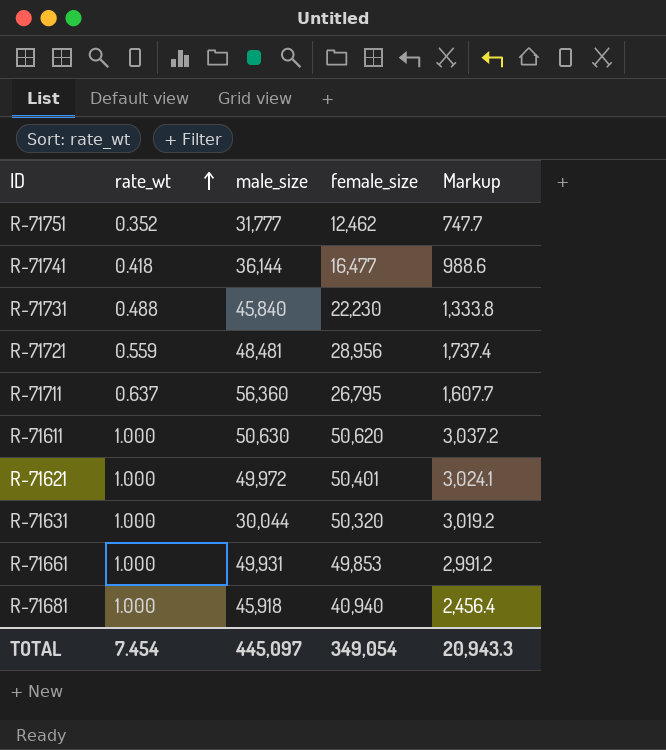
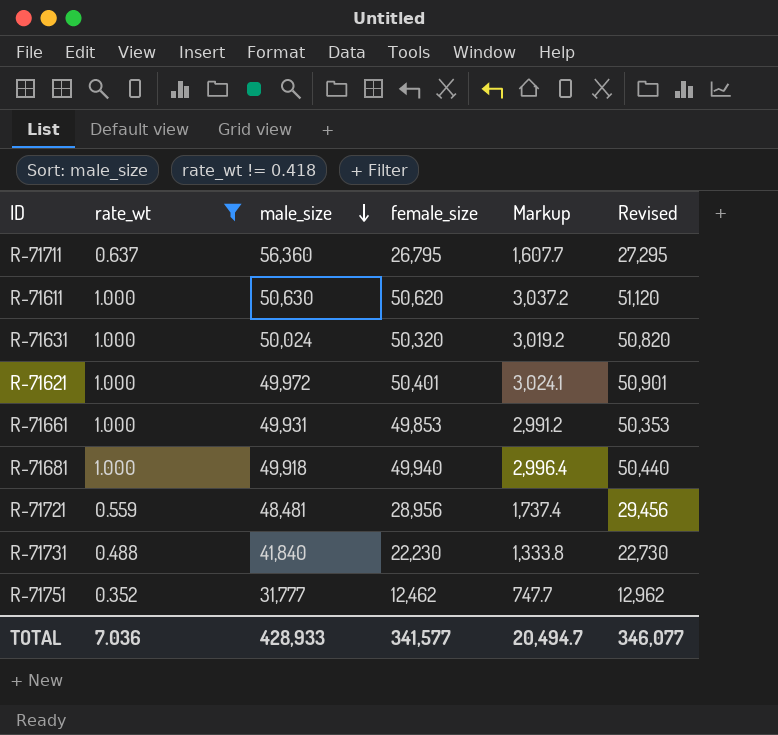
filter: none -> rate_wt != 0.418
row order: rate_wt ascending -> male_size descending
column Revised | formula: none -> [female_size] + 500
R-71631 | male_size: 30,044 -> 50,024
R-71681 | male_size: 45,918 -> 49,918
R-71681 | female_size: 40,940 -> 49,940
R-71681 | Markup: 2,456.4 -> 2,996.4
R-71731 | male_size: 45,840 -> 41,840
TOTAL | rate_wt: 7.454 -> 7.036
TOTAL | male_size: 445,097 -> 428,933
TOTAL | female_size: 349,054 -> 341,577
TOTAL | Markup: 20,943.3 -> 20,494.7

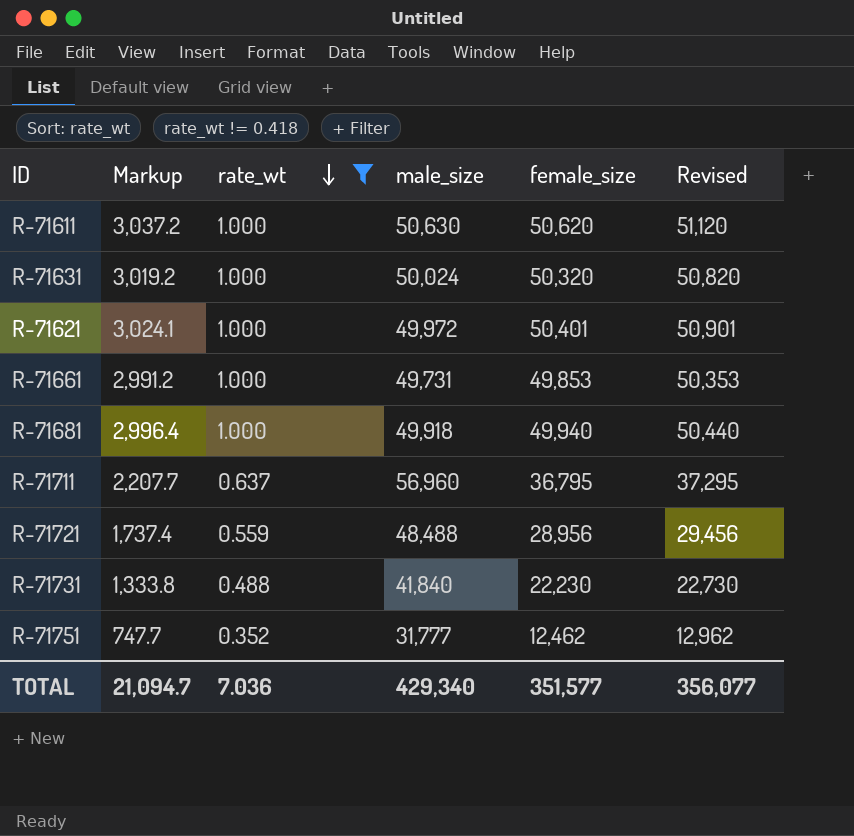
row order: male_size descending -> rate_wt descending
column Markup | position: 5 -> 2
R-71661 | male_size: 49,931 -> 49,731
R-71711 | Markup: 1,607.7 -> 2,207.7
R-71711 | male_size: 56,360 -> 56,960
R-71711 | female_size: 26,795 -> 36,795
R-71711 | Revised: 27,295 -> 37,295
R-71721 | male_size: 48,481 -> 48,488
TOTAL | Markup: 20,494.7 -> 21,094.7
TOTAL | male_size: 428,933 -> 429,340
TOTAL | female_size: 341,577 -> 351,577
TOTAL | Revised: 346,077 -> 356,077

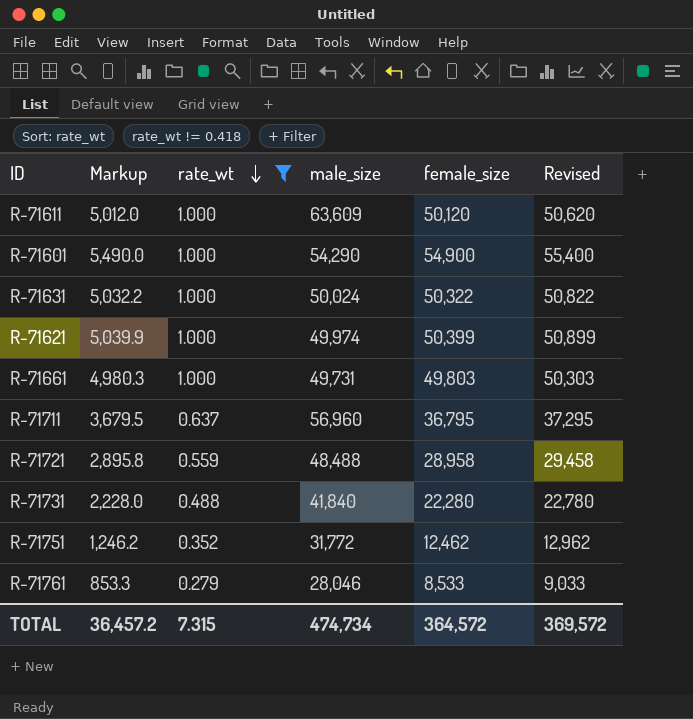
column Markup | formula: [female_size] * 0.06 -> [female_size] * 0.1
row R-71681: 2,996.4 | 1.000 | 49,918 | 49,940 | 50,440 -> none
R-71611 | male_size: 50,630 -> 63,609
R-71611 | female_size: 50,620 -> 50,120
R-71611 | Revised: 51,120 -> 50,620
row R-71601: none -> 5,490.0 | 1.000 | 54,290 | 54,900 | 55,400
R-71631 | female_size: 50,320 -> 50,322
R-71631 | Revised: 50,820 -> 50,822
R-71621 | male_size: 49,972 -> 49,974
R-71621 | female_size: 50,401 -> 50,399
R-71621 | Revised: 50,901 -> 50,899
R-71661 | female_size: 49,853 -> 49,803
R-71661 | Revised: 50,353 -> 50,303
R-71721 | female_size: 28,956 -> 28,958
R-71721 | Revised: 29,456 -> 29,458
R-71731 | female_size: 22,230 -> 22,280
R-71731 | Revised: 22,730 -> 22,780
R-71751 | male_size: 31,777 -> 31,772
row R-71761: none -> 853.3 | 0.279 | 28,046 | 8,533 | 9,033
TOTAL | Markup: 21,094.7 -> 36,457.2
TOTAL | rate_wt: 7.036 -> 7.315
TOTAL | male_size: 429,340 -> 474,734
TOTAL | female_size: 351,577 -> 364,572
TOTAL | Revised: 356,077 -> 369,572

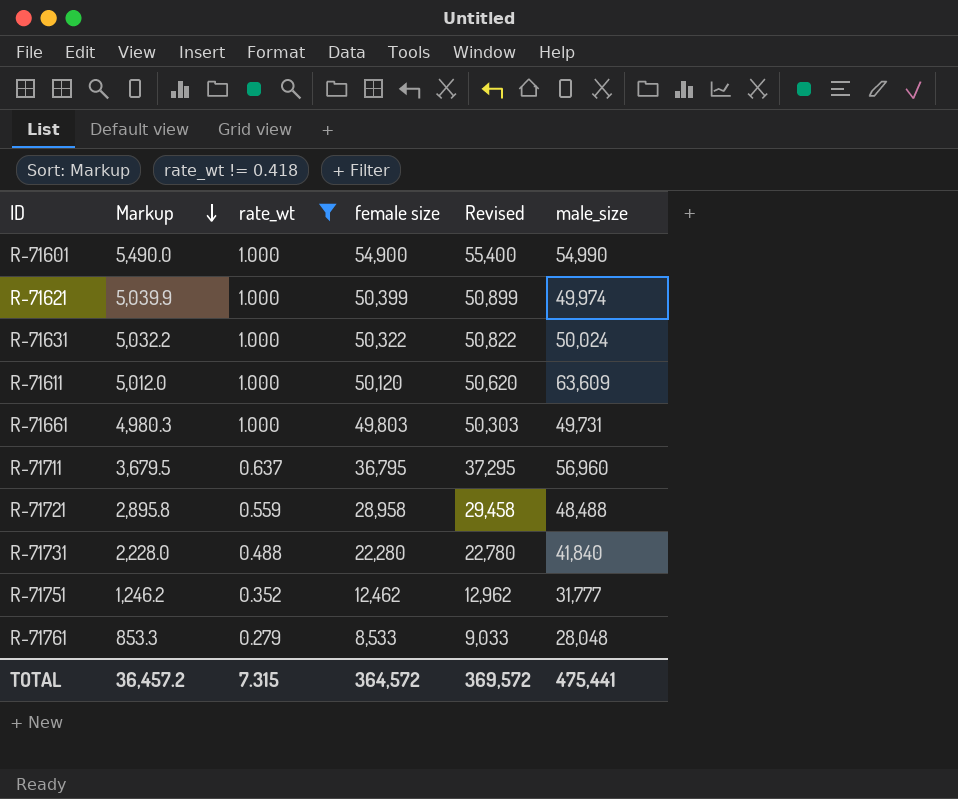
row order: rate_wt descending -> Markup descending
column name: female_size -> female size
column male_size | position: 4 -> 6
R-71601 | male_size: 54,290 -> 54,990
R-71751 | male_size: 31,772 -> 31,777
R-71761 | male_size: 28,046 -> 28,048
TOTAL | male_size: 474,734 -> 475,441

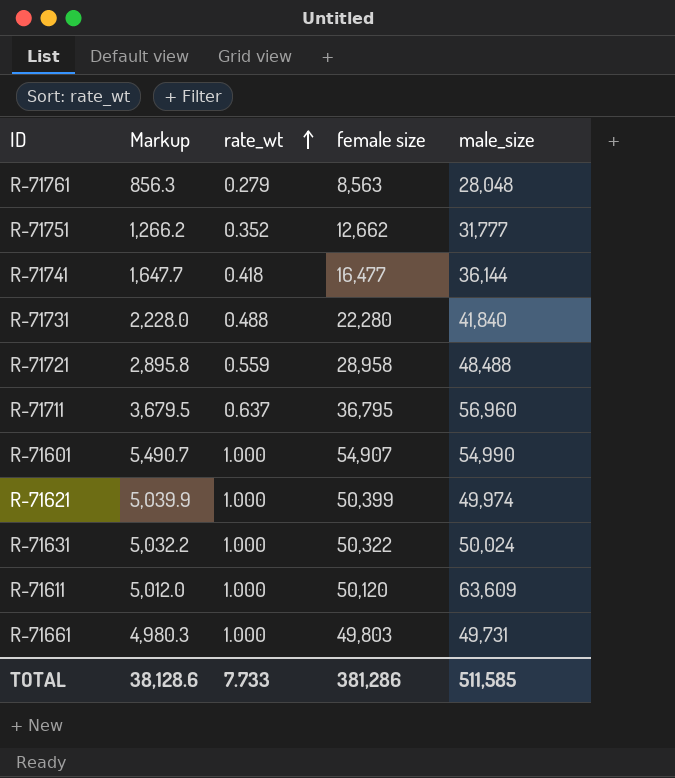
filter: rate_wt != 0.418 -> none
row order: Markup descending -> rate_wt ascending
column Revised | formula: [female size] + 500 -> none
R-71761 | Markup: 853.3 -> 856.3
R-71761 | female size: 8,533 -> 8,563
R-71751 | Markup: 1,246.2 -> 1,266.2
R-71751 | female size: 12,462 -> 12,662
R-71601 | Markup: 5,490.0 -> 5,490.7
R-71601 | female size: 54,900 -> 54,907
TOTAL | Markup: 36,457.2 -> 38,128.6
TOTAL | rate_wt: 7.315 -> 7.733
TOTAL | female size: 364,572 -> 381,286
TOTAL | male_size: 475,441 -> 511,585

